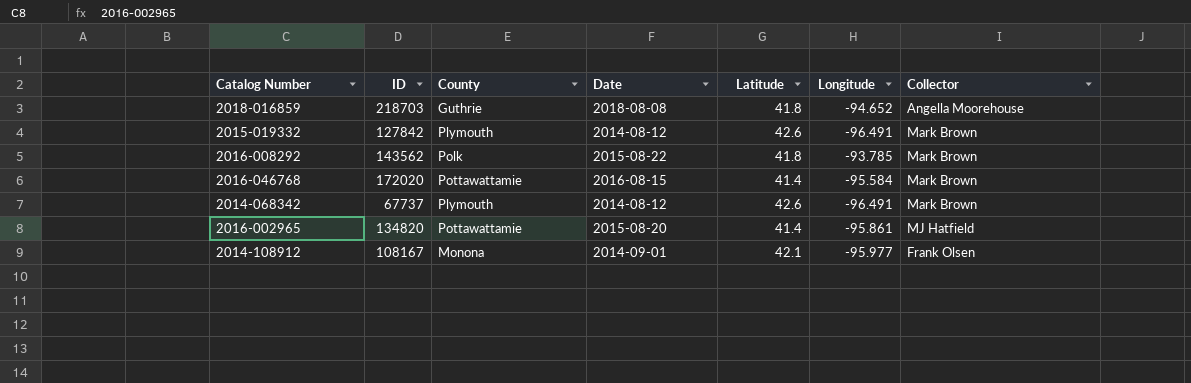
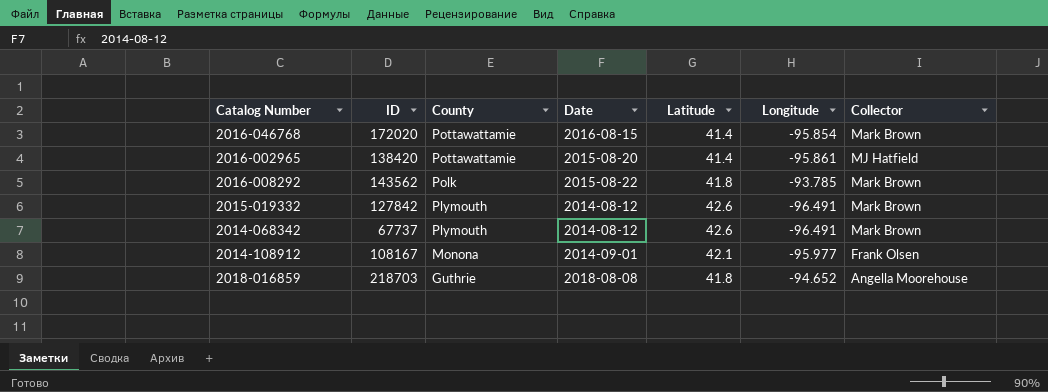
row order: none -> County descending
2016-046768 | Longitude: -95.584 -> -95.854
2016-002965 | ID: 134820 -> 138420

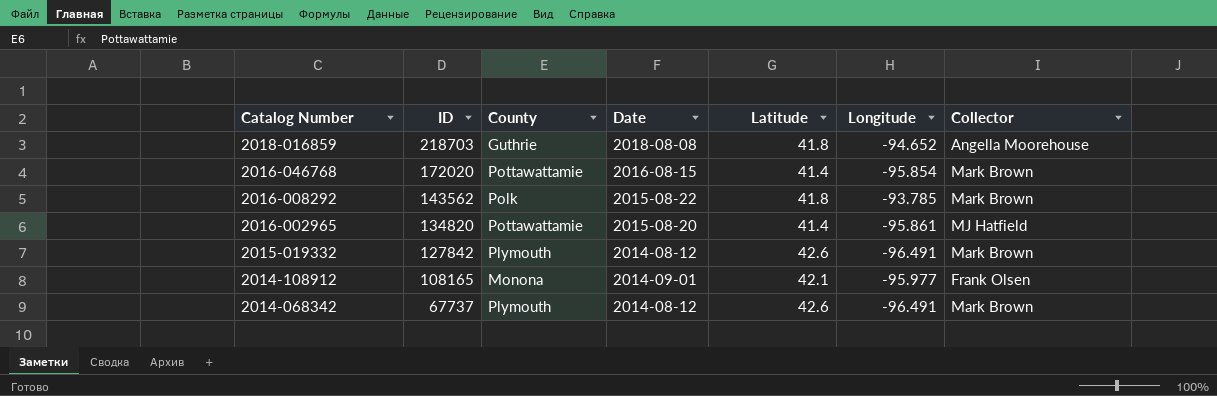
row order: County descending -> Catalog Number descending
2016-002965 | ID: 138420 -> 134820
2014-108912 | ID: 108167 -> 108165

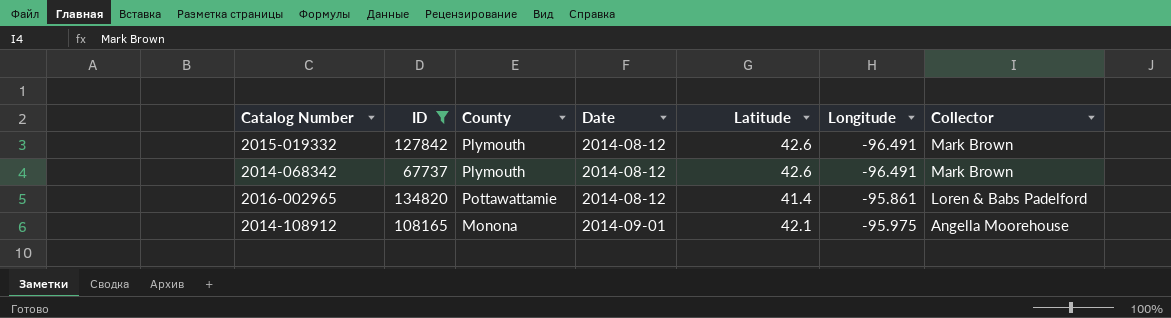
filter: none -> ID <= 134820
row order: Catalog Number descending -> Date ascending
2016-002965 | Date: 2015-08-20 -> 2014-08-12
2016-002965 | Collector: MJ Hatfield -> Loren & Babs Padelford
2014-108912 | Longitude: -95.977 -> -95.975
2014-108912 | Collector: Frank Olsen -> Angella Moorehouse

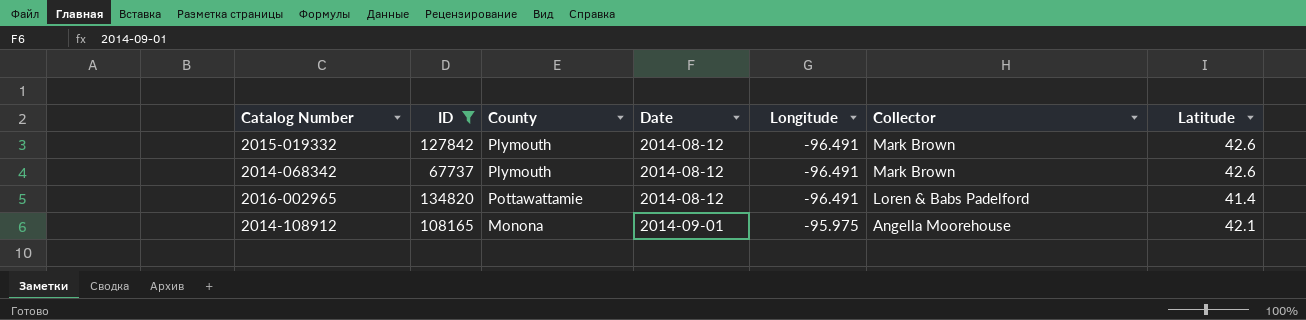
column Latitude | position: 5 -> 7
2016-002965 | Longitude: -95.861 -> -96.491

